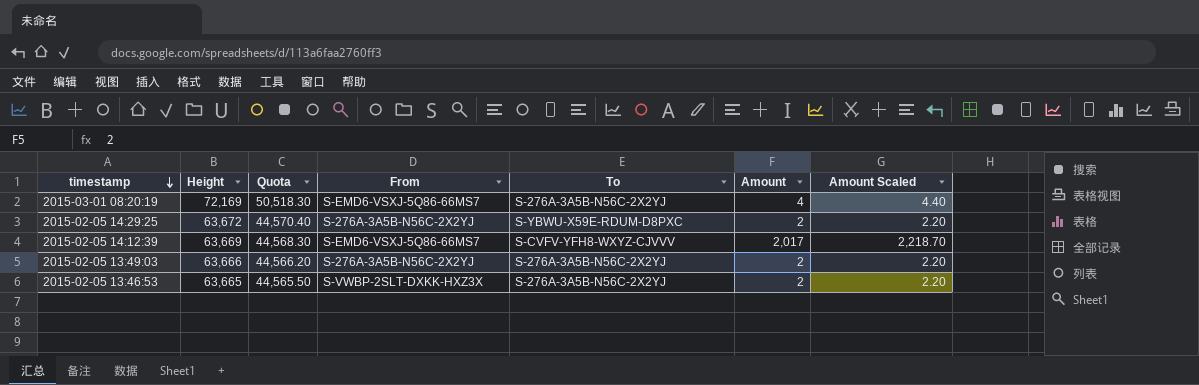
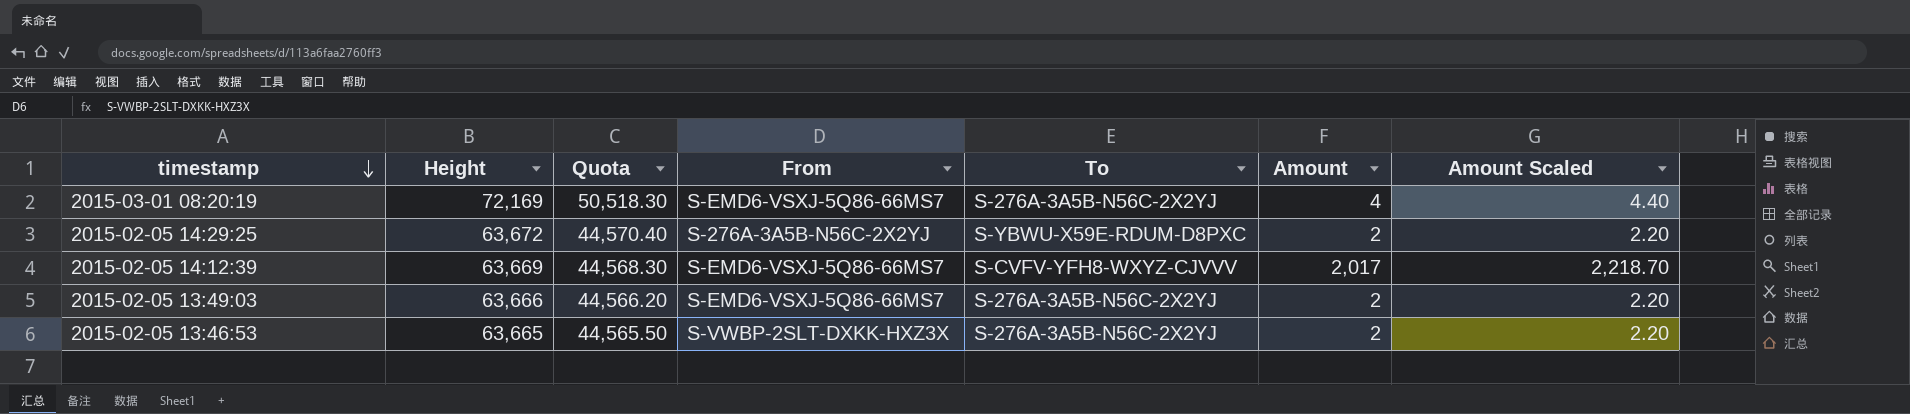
2015-02-05 13:49:03 | From: S-276A-3A5B-N56C-2X2YJ -> S-EMD6-VSXJ-5Q86-66MS7

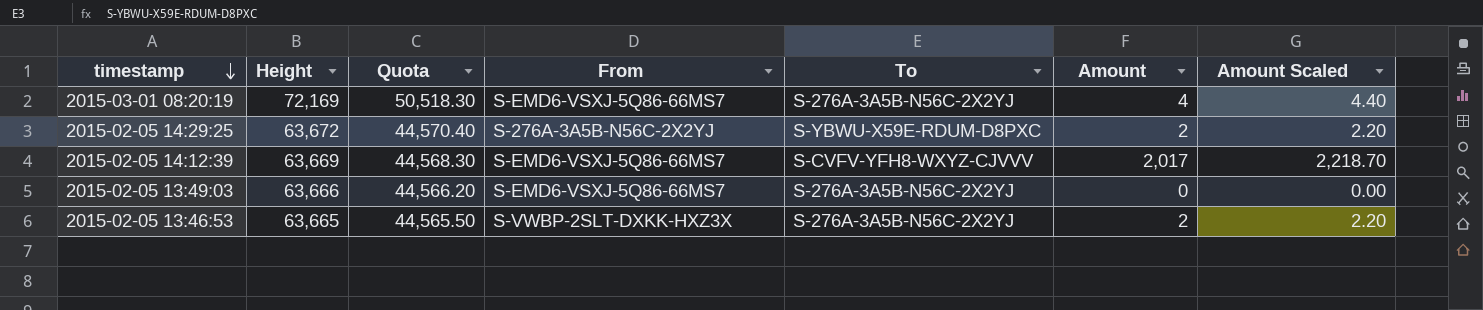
2015-02-05 13:49:03 | Amount: 2 -> 0
2015-02-05 13:49:03 | Amount Scaled: 2.20 -> 0.00

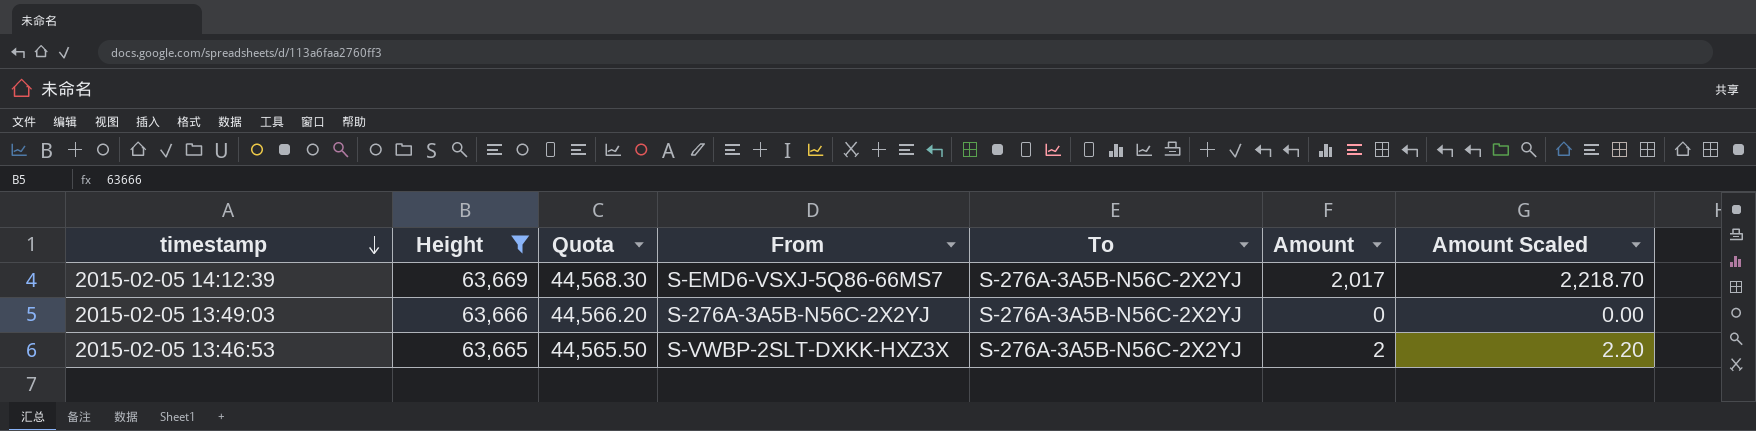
filter: none -> Height <= 63,669
2015-02-05 14:12:39 | To: S-CVFV-YFH8-WXYZ-CJVVV -> S-276A-3A5B-N56C-2X2YJ
2015-02-05 13:49:03 | From: S-EMD6-VSXJ-5Q86-66MS7 -> S-276A-3A5B-N56C-2X2YJ

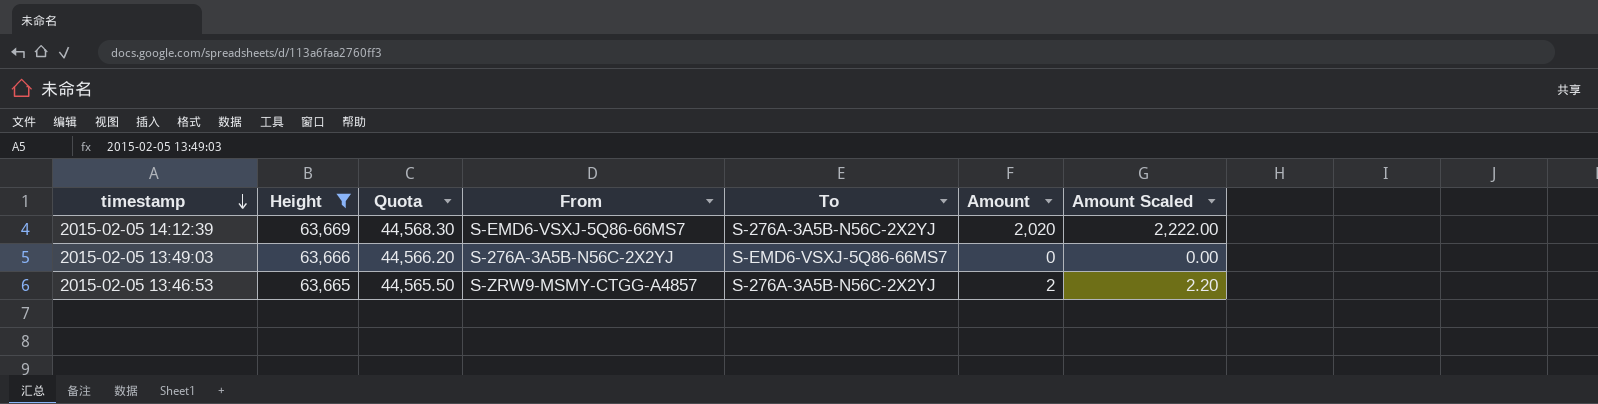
2015-02-05 14:12:39 | Amount: 2,017 -> 2,020
2015-02-05 14:12:39 | Amount Scaled: 2,218.70 -> 2,222.00
2015-02-05 13:49:03 | To: S-276A-3A5B-N56C-2X2YJ -> S-EMD6-VSXJ-5Q86-66MS7
2015-02-05 13:46:53 | From: S-VWBP-2SLT-DXKK-HXZ3X -> S-ZRW9-MSMY-CTGG-A4857

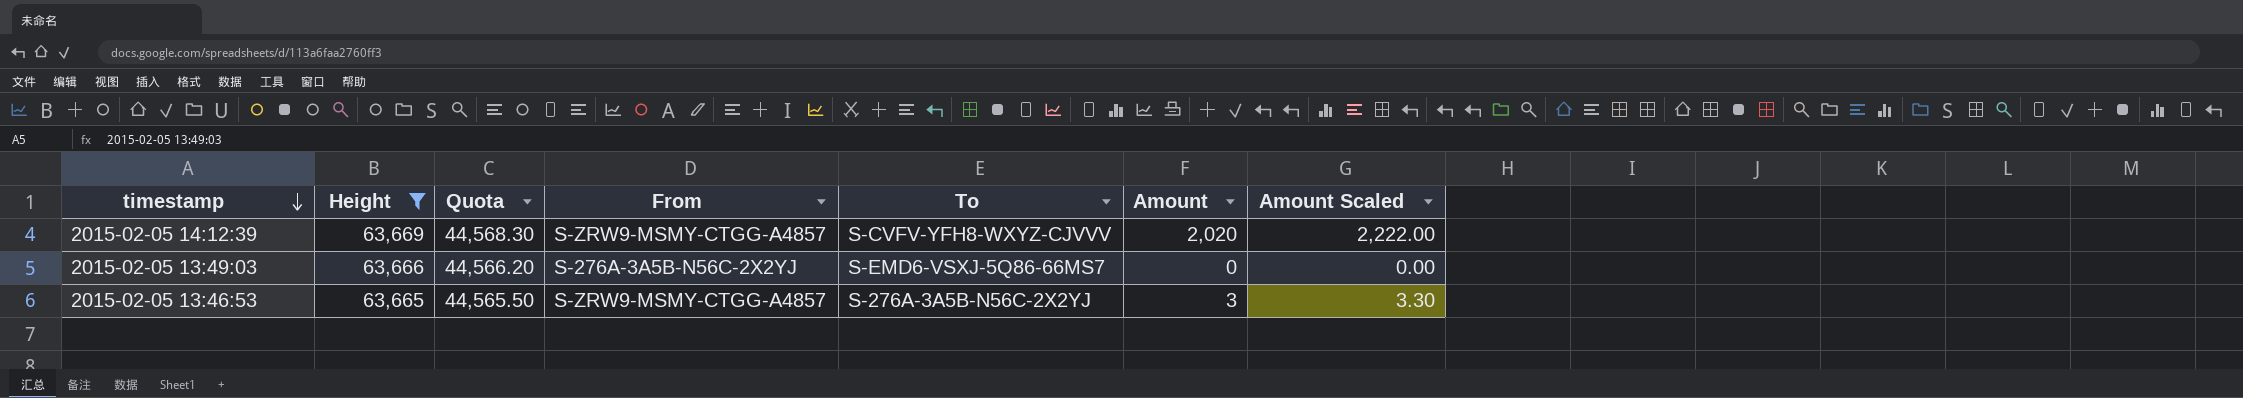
2015-02-05 14:12:39 | From: S-EMD6-VSXJ-5Q86-66MS7 -> S-ZRW9-MSMY-CTGG-A4857
2015-02-05 14:12:39 | To: S-276A-3A5B-N56C-2X2YJ -> S-CVFV-YFH8-WXYZ-CJVVV
2015-02-05 13:46:53 | Amount: 2 -> 3
2015-02-05 13:46:53 | Amount Scaled: 2.20 -> 3.30

